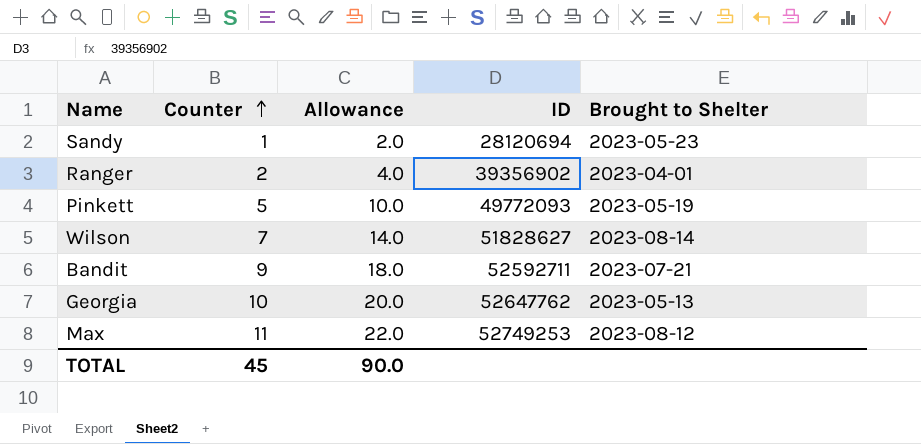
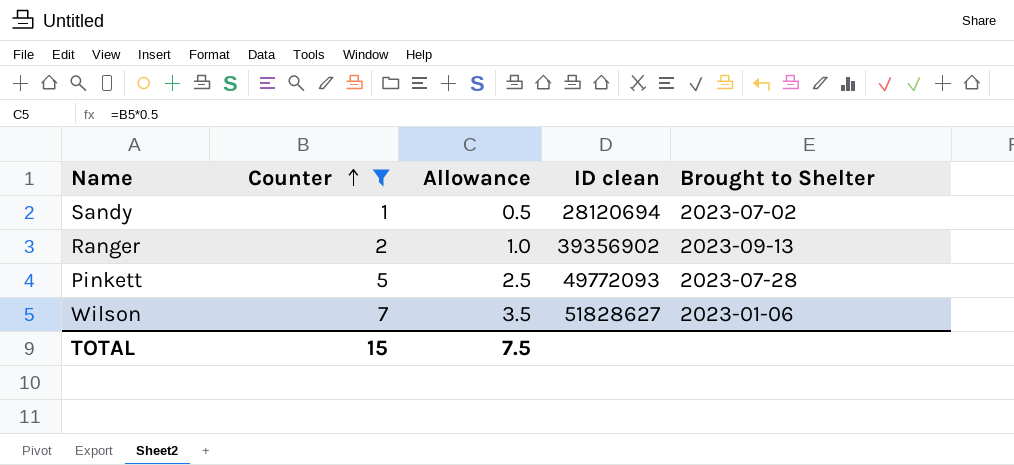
filter: none -> Counter <= 7
column Allowance | formula: [Counter] * 2 -> [Counter] * 0.5
column name: ID -> ID clean
Sandy | Brought to Shelter: 2023-05-23 -> 2023-07-02
Ranger | Brought to Shelter: 2023-04-01 -> 2023-09-13
Pinkett | Brought to Shelter: 2023-05-19 -> 2023-07-28
Wilson | Brought to Shelter: 2023-08-14 -> 2023-01-06
TOTAL | Counter: 45 -> 15
TOTAL | Allowance: 90.0 -> 7.5

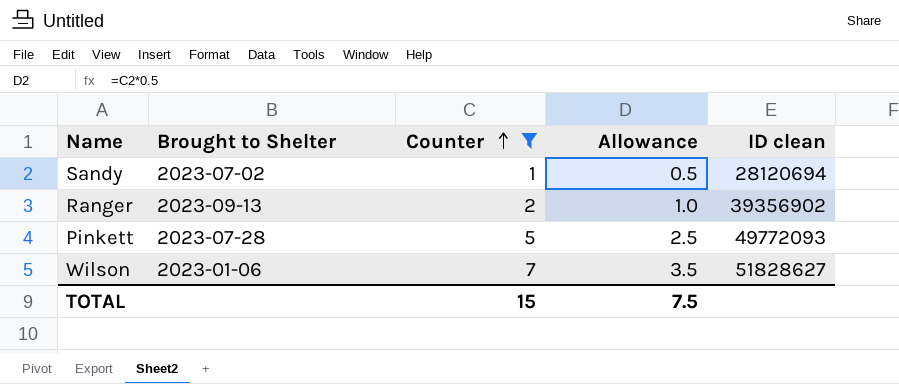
column Brought to Shelter | position: 5 -> 2

